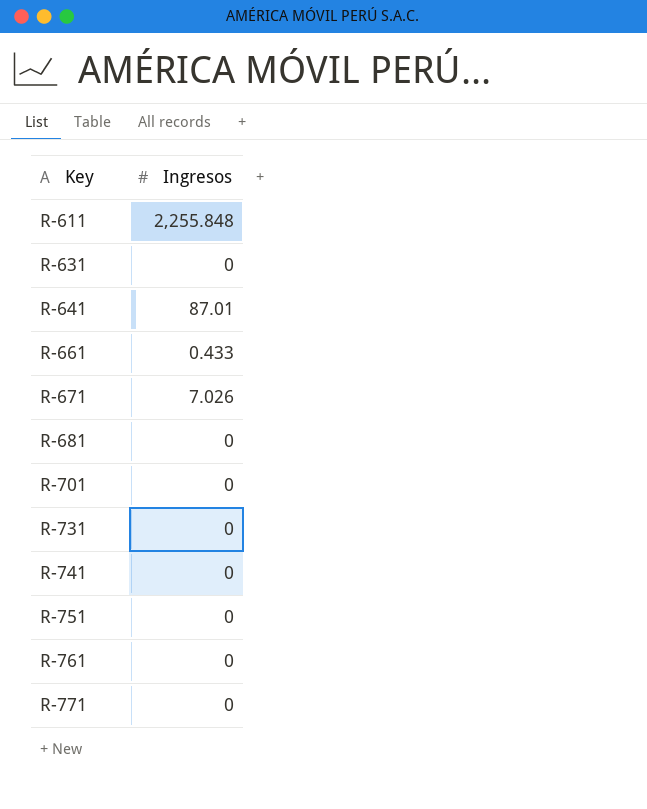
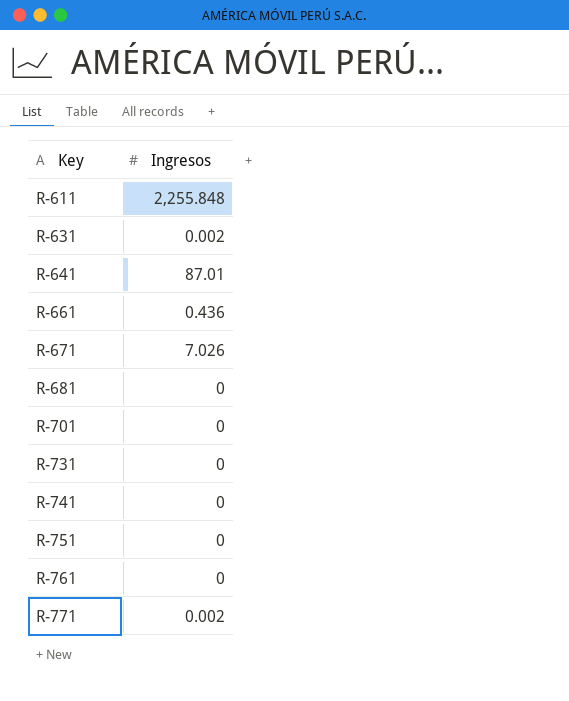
R-631 | Ingresos: 0 -> 0.002
R-661 | Ingresos: 0.433 -> 0.436
R-771 | Ingresos: 0 -> 0.002

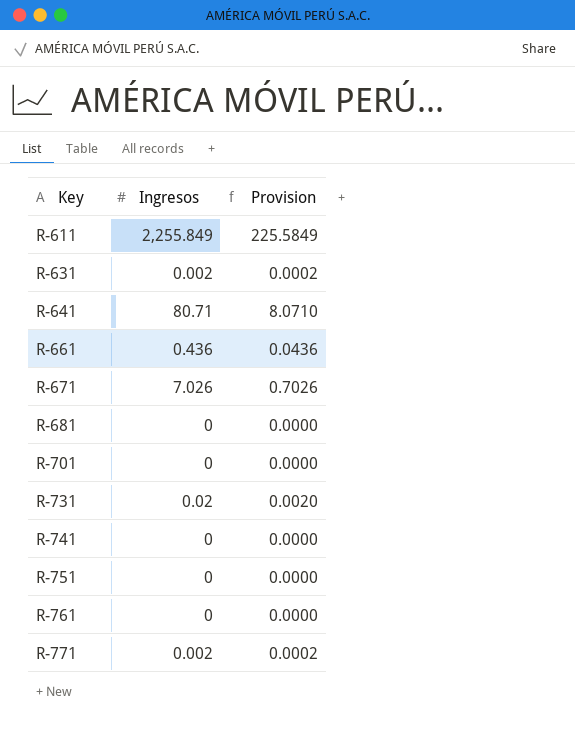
column Provision | formula: none -> [Ingresos] * 0.1
R-611 | Ingresos: 2,255.848 -> 2,255.849
R-641 | Ingresos: 87.01 -> 80.71
R-731 | Ingresos: 0 -> 0.02

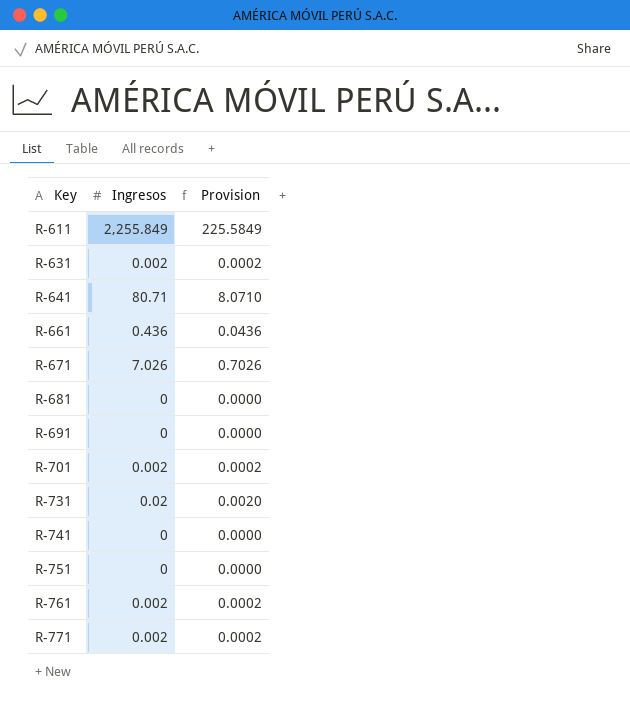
row R-691: none -> 0 | 0.0000
R-701 | Ingresos: 0 -> 0.002
R-701 | Provision: 0.0000 -> 0.0002
R-761 | Ingresos: 0 -> 0.002
R-761 | Provision: 0.0000 -> 0.0002

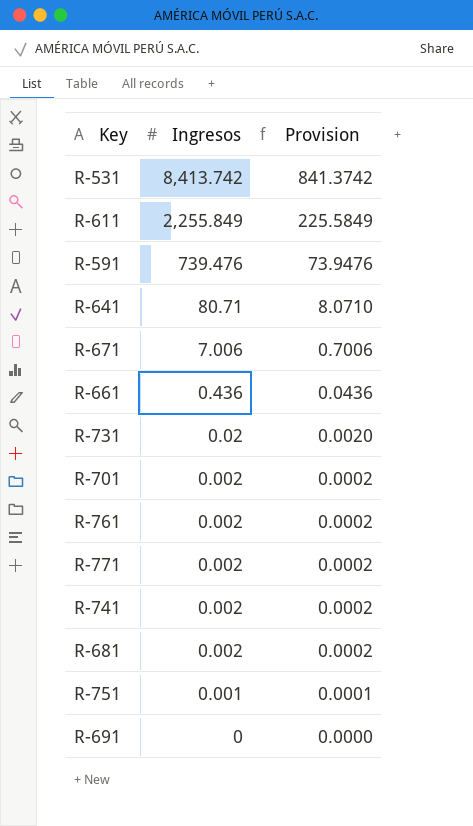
row order: Key ascending -> Ingresos descending
row R-631: 0.002 | 0.0002 -> none
row R-531: none -> 8,413.742 | 841.3742
row R-591: none -> 739.476 | 73.9476
R-671 | Ingresos: 7.026 -> 7.006
R-671 | Provision: 0.7026 -> 0.7006
R-741 | Ingresos: 0 -> 0.002
R-741 | Provision: 0.0000 -> 0.0002
R-681 | Ingresos: 0 -> 0.002
R-681 | Provision: 0.0000 -> 0.0002
R-751 | Ingresos: 0 -> 0.001
R-751 | Provision: 0.0000 -> 0.0001

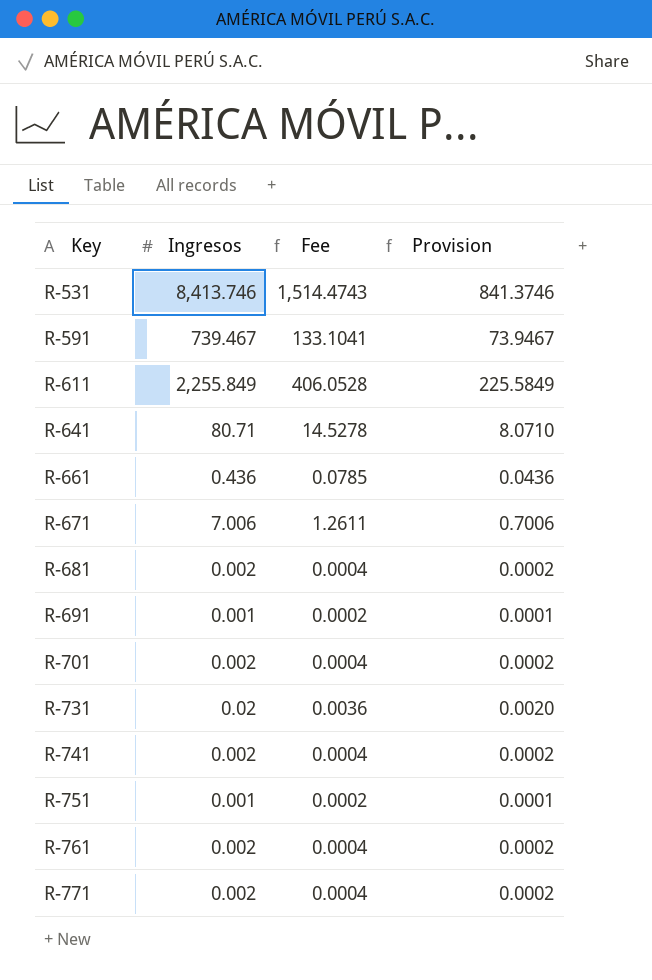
row order: Ingresos descending -> Key ascending
column Fee | formula: none -> [Ingresos] * 0.18
R-531 | Ingresos: 8,413.742 -> 8,413.746
R-531 | Provision: 841.3742 -> 841.3746
R-591 | Ingresos: 739.476 -> 739.467
R-591 | Provision: 73.9476 -> 73.9467
R-691 | Ingresos: 0 -> 0.001
R-691 | Provision: 0.0000 -> 0.0001

